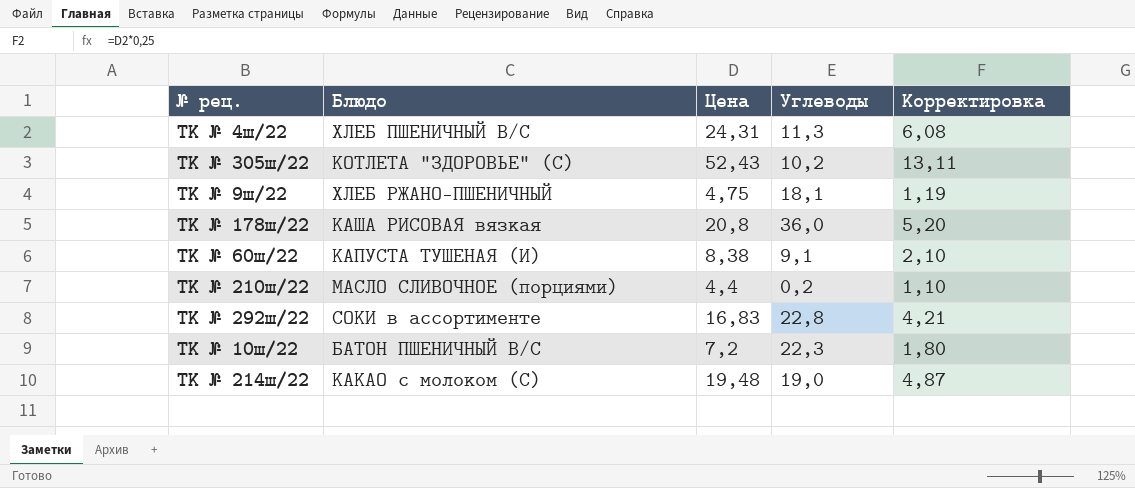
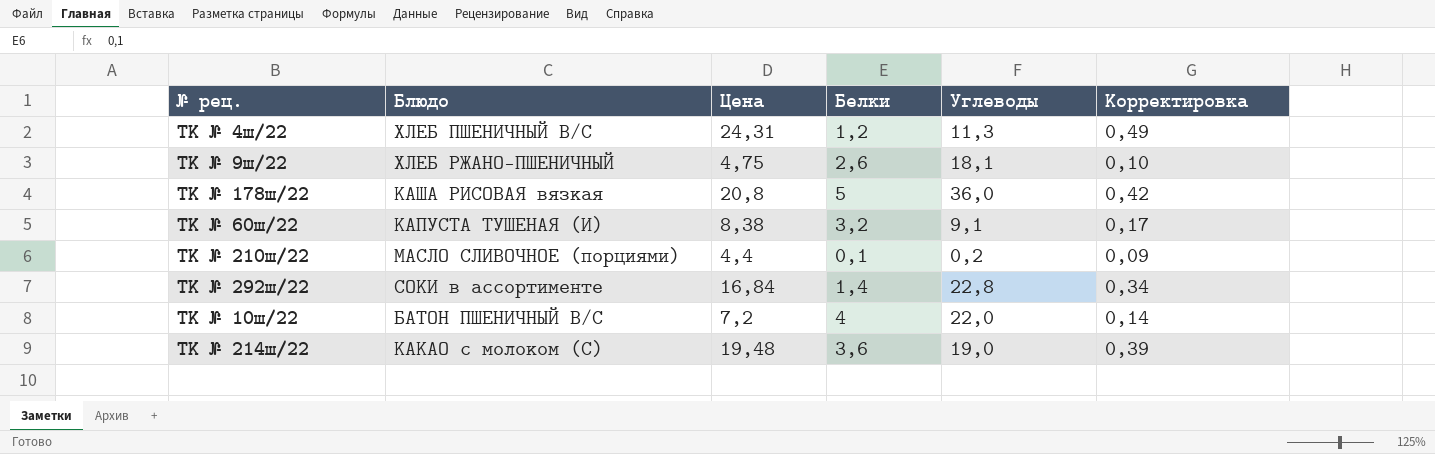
column Белки | position: none -> 4
column Корректировка | formula: [Цена] * 0,25 -> [Цена] * 0,02
row ТК № 305ш/22: КОТЛЕТА "ЗДОРОВЬЕ" (С) | 52,43 | 10,2 | 13,11 -> none
ТК № 292ш/22 | Цена: 16,83 -> 16,84
ТК № 10ш/22 | Углеводы: 22,3 -> 22,0

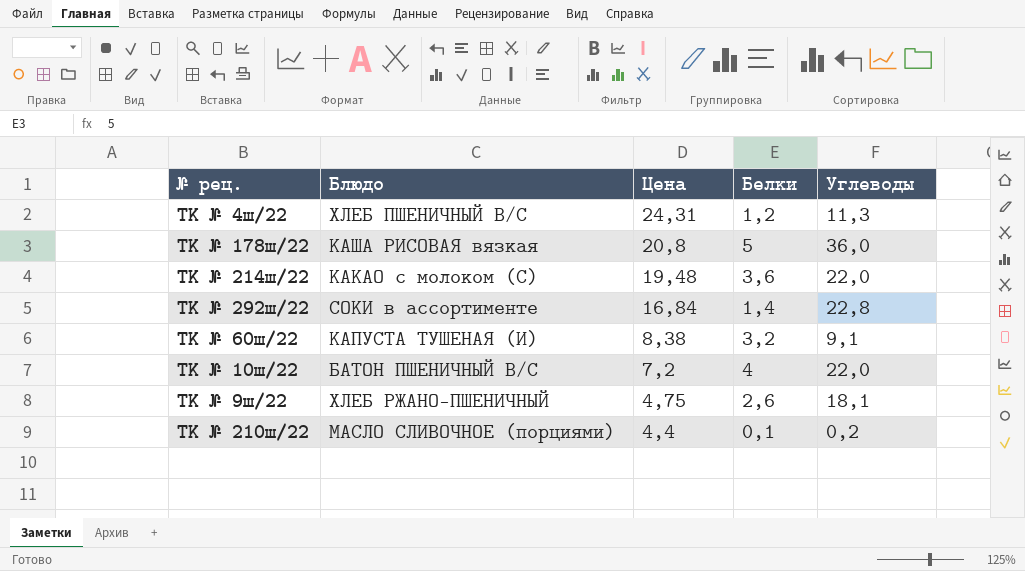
row order: none -> Цена descending
column Корректировка | formula: [Цена] * 0,02 -> none
ТК № 214ш/22 | Углеводы: 19,0 -> 22,0

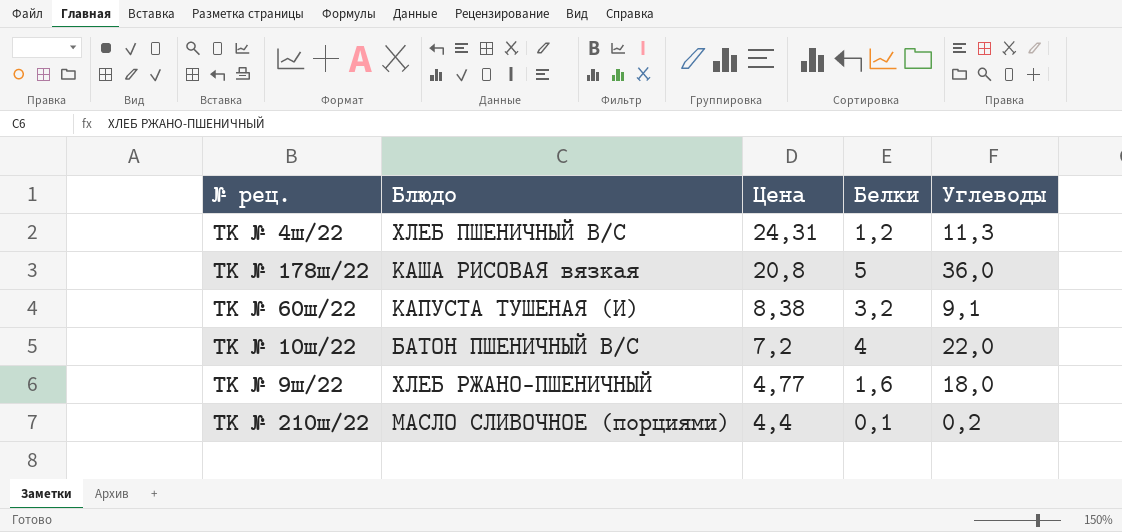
row ТК № 214ш/22: КАКАО с молоком (С) | 19,48 | 3,6 | 22,0 -> none
row ТК № 292ш/22: СОКИ в ассортименте | 16,84 | 1,4 | 22,8 -> none
ТК № 9ш/22 | Цена: 4,75 -> 4,77
ТК № 9ш/22 | Белки: 2,6 -> 1,6
ТК № 9ш/22 | Углеводы: 18,1 -> 18,0

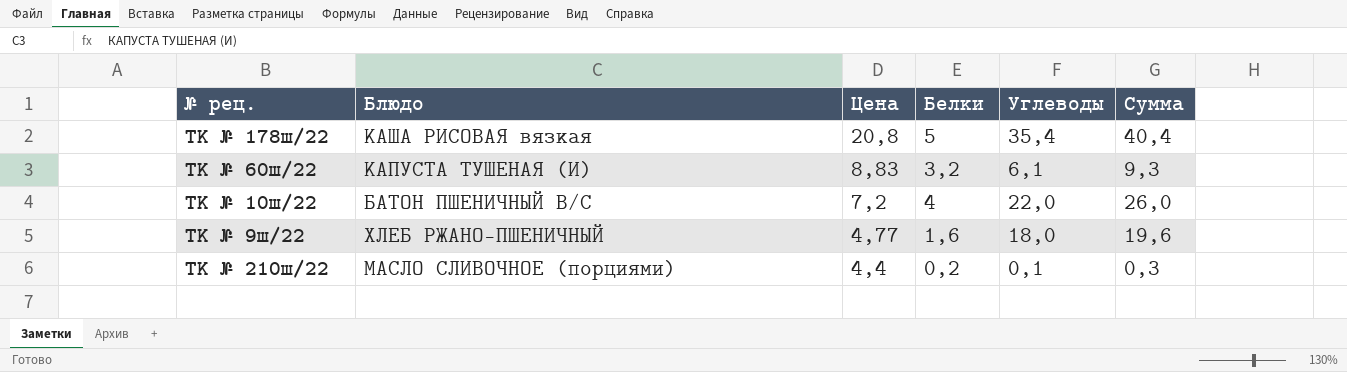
column Сумма | formula: none -> [Белки] + [Углеводы]
row ТК № 4ш/22: ХЛЕБ ПШЕНИЧНЫЙ В/С | 24,31 | 1,2 | 11,3 -> none
ТК № 178ш/22 | Углеводы: 36,0 -> 35,4
ТК № 60ш/22 | Цена: 8,38 -> 8,83
ТК № 60ш/22 | Углеводы: 9,1 -> 6,1
ТК № 210ш/22 | Белки: 0,1 -> 0,2
ТК № 210ш/22 | Углеводы: 0,2 -> 0,1

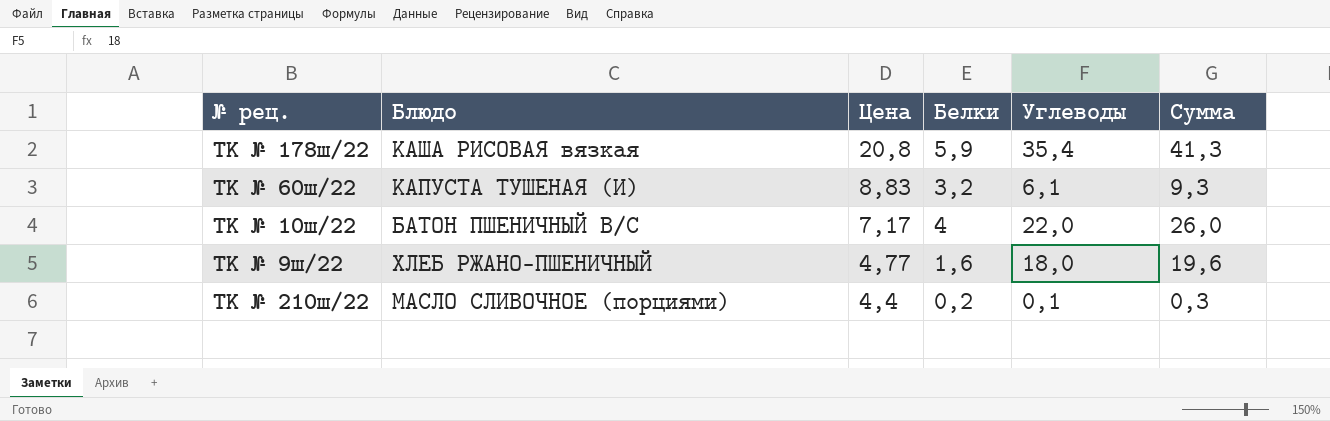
ТК № 178ш/22 | Белки: 5 -> 5,9
ТК № 178ш/22 | Сумма: 40,4 -> 41,3
ТК № 10ш/22 | Цена: 7,2 -> 7,17

